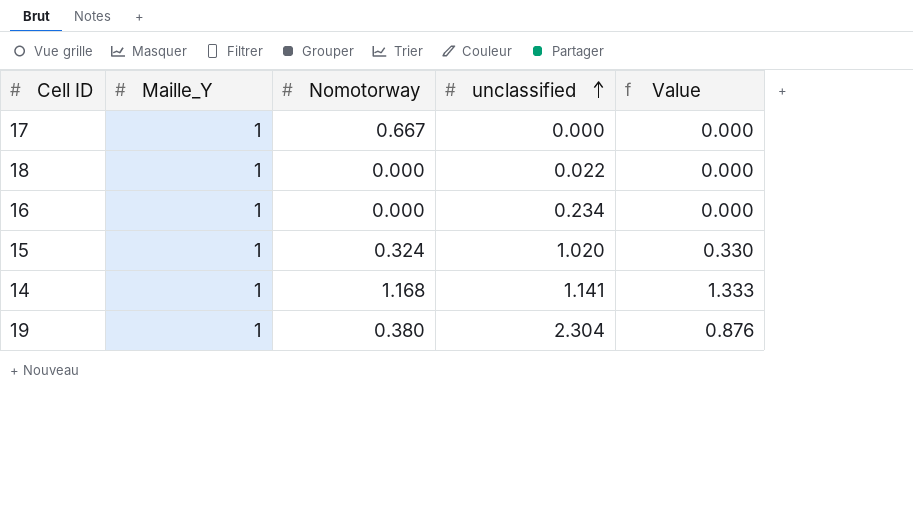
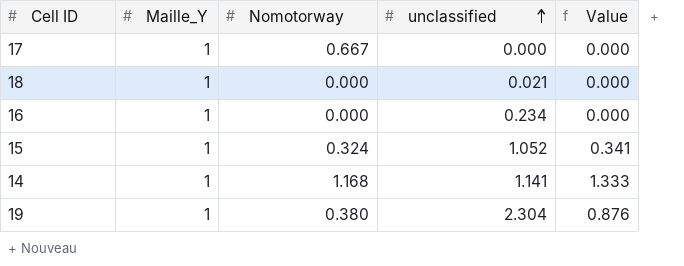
18 | unclassified: 0.022 -> 0.021
15 | unclassified: 1.020 -> 1.052
15 | Value: 0.330 -> 0.341

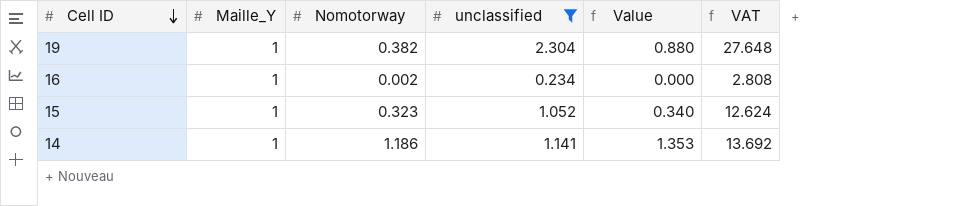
filter: none -> unclassified >= 0.234
row order: unclassified ascending -> Cell ID descending
column VAT | formula: none -> [unclassified] * 12
19 | Nomotorway: 0.380 -> 0.382
19 | Value: 0.876 -> 0.880
16 | Nomotorway: 0.000 -> 0.002
15 | Nomotorway: 0.324 -> 0.323
15 | Value: 0.341 -> 0.340
14 | Nomotorway: 1.168 -> 1.186
14 | Value: 1.333 -> 1.353

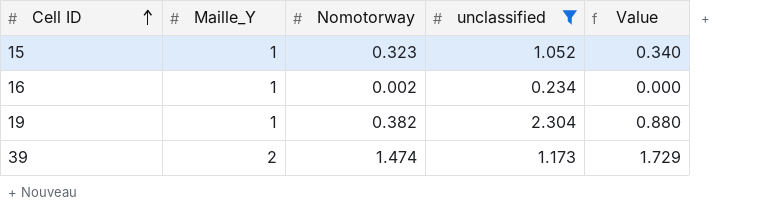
row order: Cell ID descending -> Cell ID ascending
column VAT | formula: [unclassified] * 12 -> none
row 14: 1 | 1.186 | 1.141 | 1.353 | 13.692 -> none
row 39: none -> 2 | 1.474 | 1.173 | 1.729

